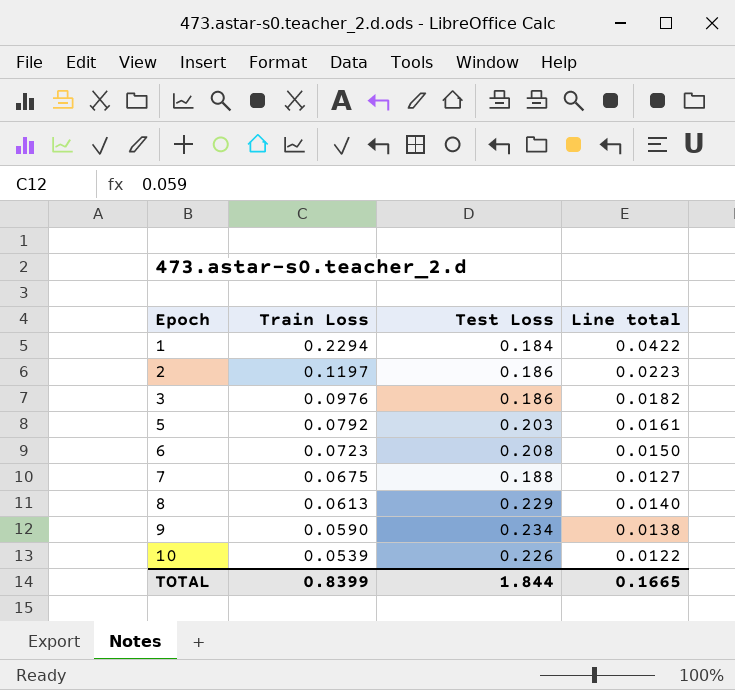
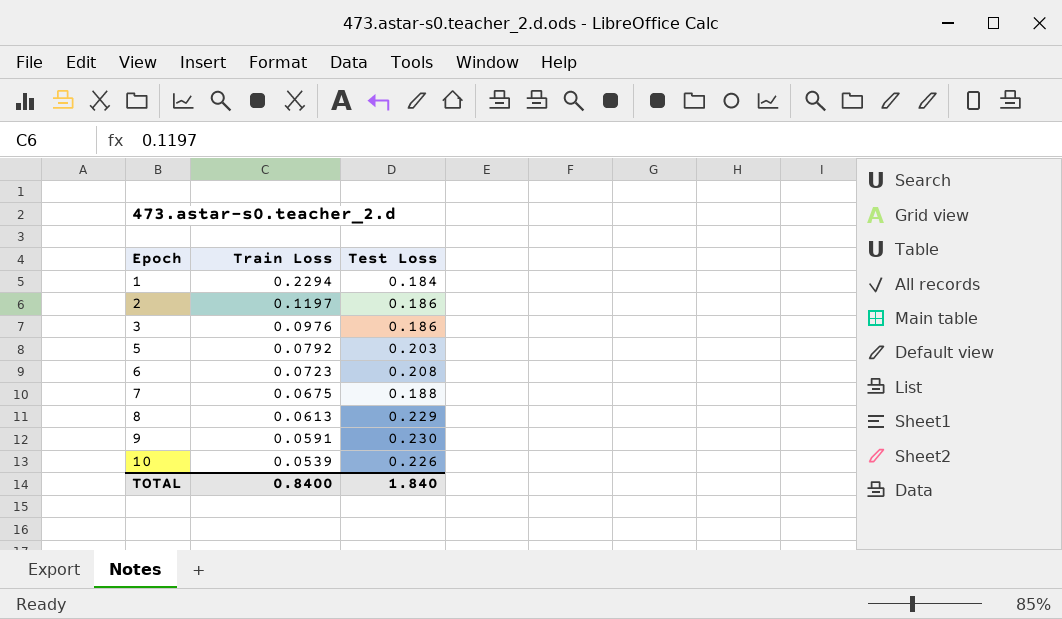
column Line total | formula: [Train Loss] * [Test Loss] -> none
9 | Train Loss: 0.0590 -> 0.0591
9 | Test Loss: 0.234 -> 0.230
TOTAL | Train Loss: 0.8399 -> 0.8400
TOTAL | Test Loss: 1.844 -> 1.840

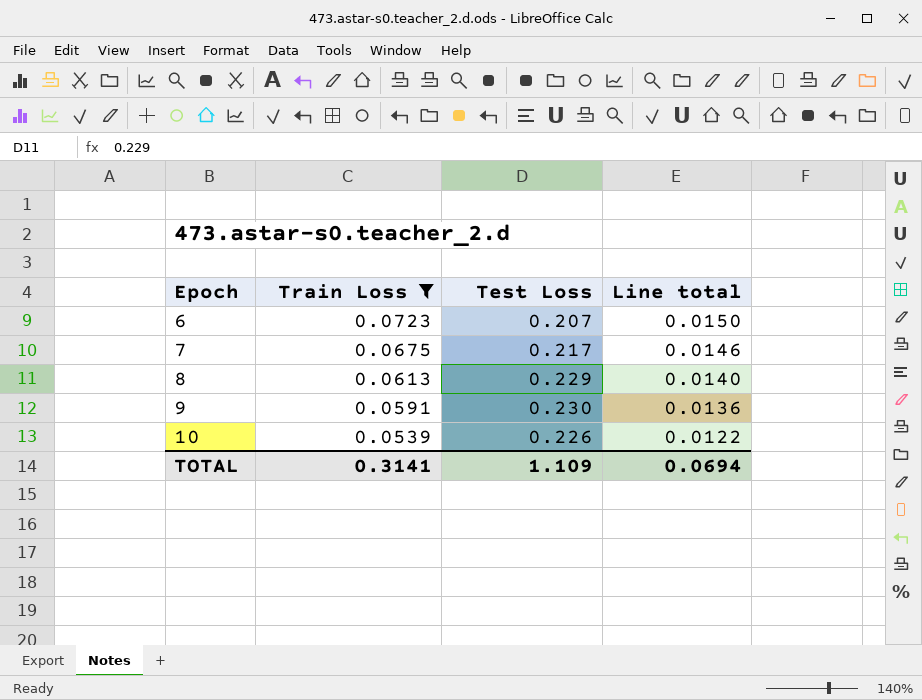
filter: none -> Train Loss <= 0.0723
column Line total | formula: none -> [Train Loss] * [Test Loss]
6 | Test Loss: 0.208 -> 0.207
7 | Test Loss: 0.188 -> 0.217
TOTAL | Train Loss: 0.8400 -> 0.3141
TOTAL | Test Loss: 1.840 -> 1.109

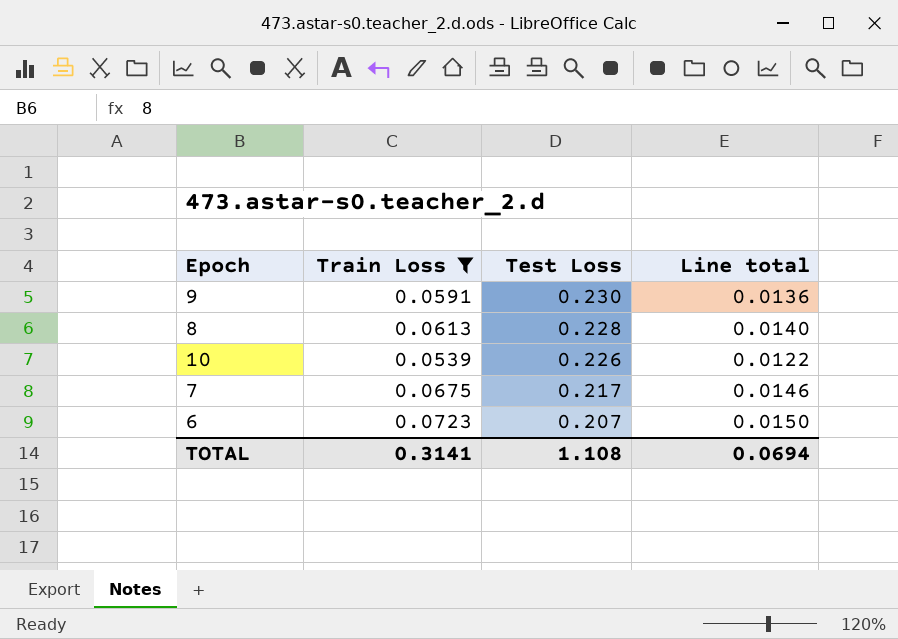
row order: Epoch ascending -> Test Loss descending
8 | Test Loss: 0.229 -> 0.228
TOTAL | Test Loss: 1.109 -> 1.108

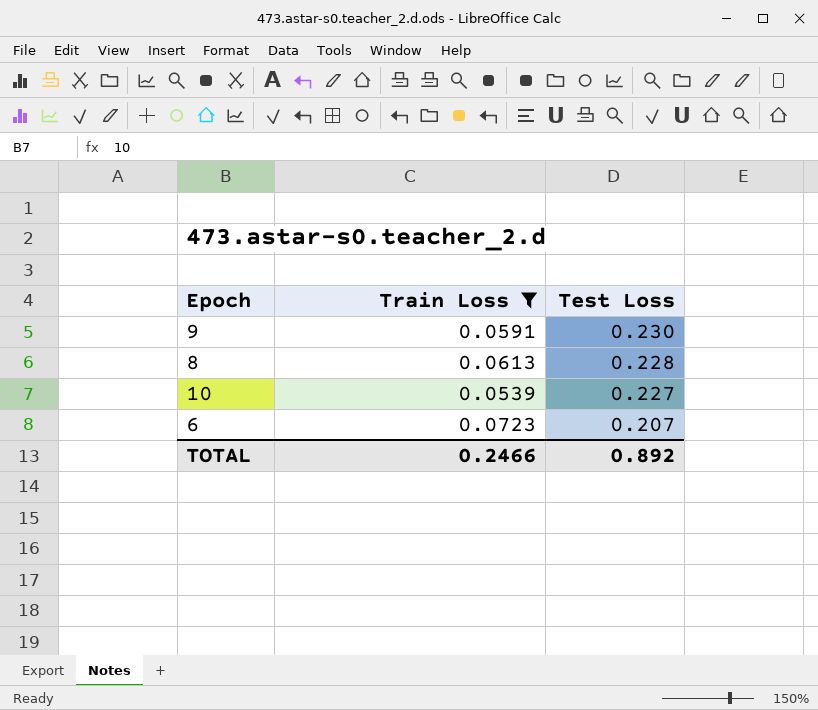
column Line total | formula: [Train Loss] * [Test Loss] -> none
row 7: 0.0675 | 0.217 | 0.0146 -> none
10 | Test Loss: 0.226 -> 0.227
TOTAL | Train Loss: 0.3141 -> 0.2466
TOTAL | Test Loss: 1.108 -> 0.892

